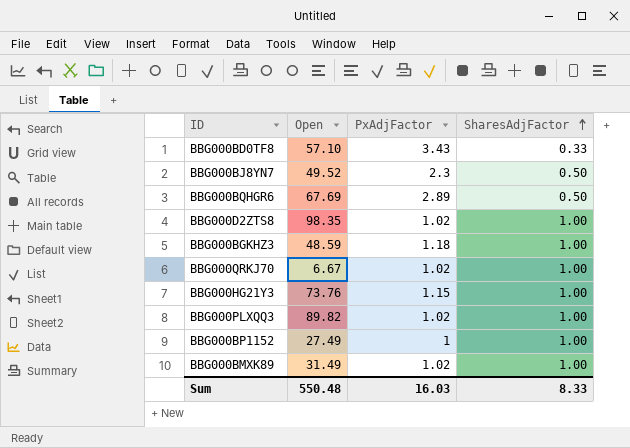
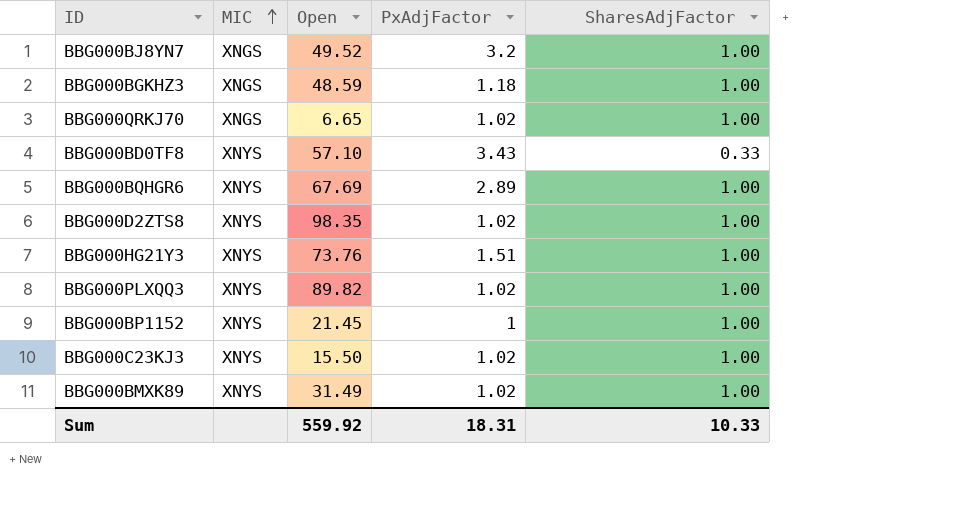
row order: SharesAdjFactor ascending -> MIC ascending
column MIC | position: none -> 2
BBG000BJ8YN7 | PxAdjFactor: 2.3 -> 3.2
BBG000BJ8YN7 | SharesAdjFactor: 0.50 -> 1.00
BBG000QRKJ70 | Open: 6.67 -> 6.65
BBG000BQHGR6 | SharesAdjFactor: 0.50 -> 1.00
BBG000HG21Y3 | PxAdjFactor: 1.15 -> 1.51
BBG000BP1152 | Open: 27.49 -> 21.45
row BBG000C23KJ3: none -> XNYS | 15.50 | 1.02 | 1.00
Sum | Open: 550.48 -> 559.92
Sum | PxAdjFactor: 16.03 -> 18.31
Sum | SharesAdjFactor: 8.33 -> 10.33

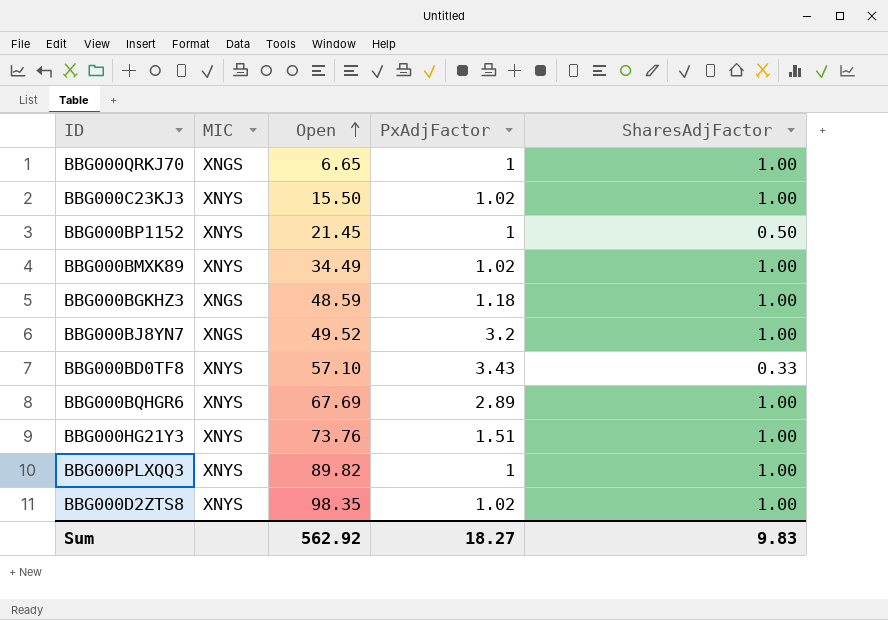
row order: MIC ascending -> Open ascending
BBG000QRKJ70 | PxAdjFactor: 1.02 -> 1
BBG000BP1152 | SharesAdjFactor: 1.00 -> 0.50
BBG000BMXK89 | Open: 31.49 -> 34.49
BBG000PLXQQ3 | PxAdjFactor: 1.02 -> 1
Sum | Open: 559.92 -> 562.92
Sum | PxAdjFactor: 18.31 -> 18.27
Sum | SharesAdjFactor: 10.33 -> 9.83

